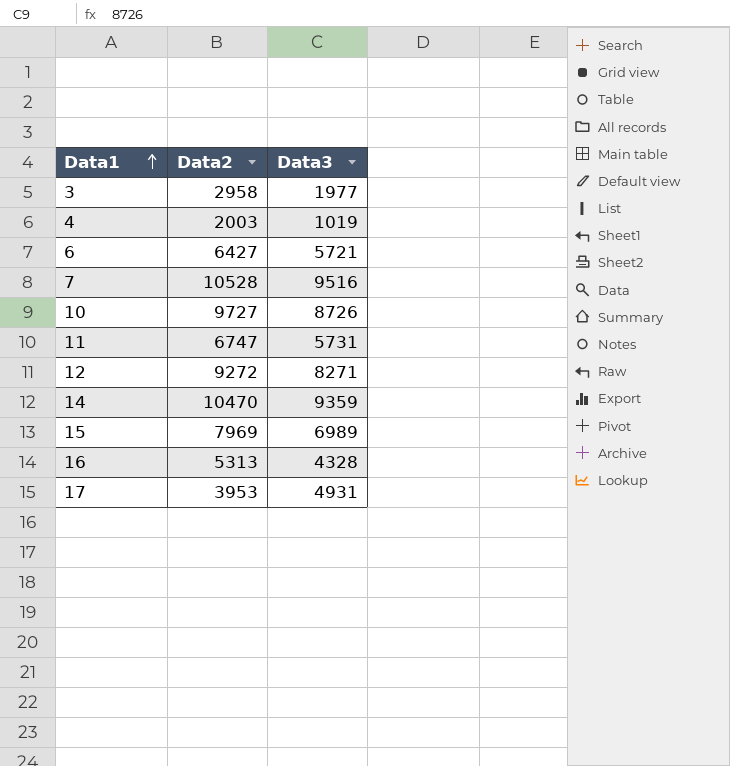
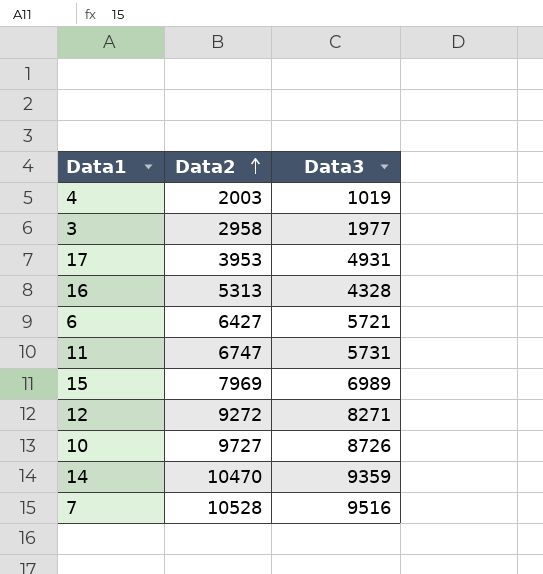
row order: Data1 ascending -> Data2 ascending

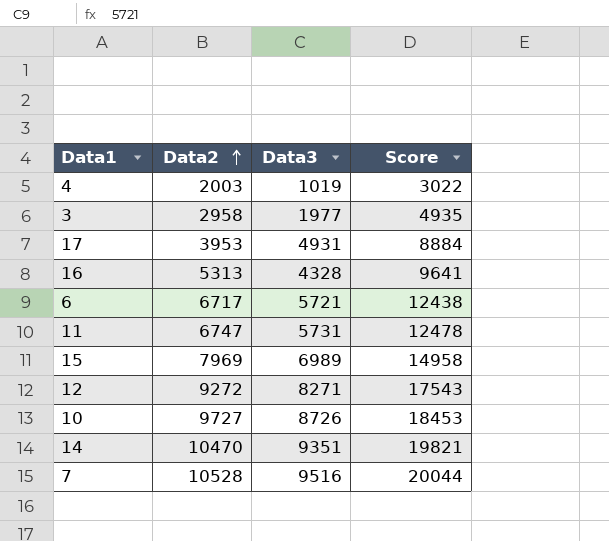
column Score | formula: none -> [Data2] + [Data3]
6 | Data2: 6427 -> 6717
14 | Data3: 9359 -> 9351

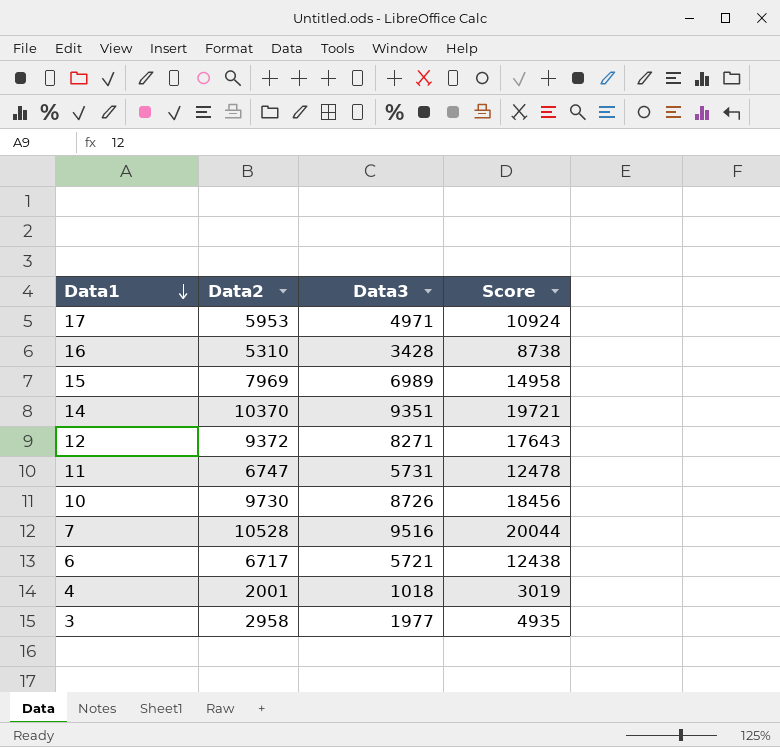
row order: Data2 ascending -> Data1 descending
17 | Data2: 3953 -> 5953
17 | Data3: 4931 -> 4971
17 | Score: 8884 -> 10924
16 | Data2: 5313 -> 5310
16 | Data3: 4328 -> 3428
16 | Score: 9641 -> 8738
14 | Data2: 10470 -> 10370
14 | Score: 19821 -> 19721
12 | Data2: 9272 -> 9372
12 | Score: 17543 -> 17643
10 | Data2: 9727 -> 9730
10 | Score: 18453 -> 18456
4 | Data2: 2003 -> 2001
4 | Data3: 1019 -> 1018
4 | Score: 3022 -> 3019

